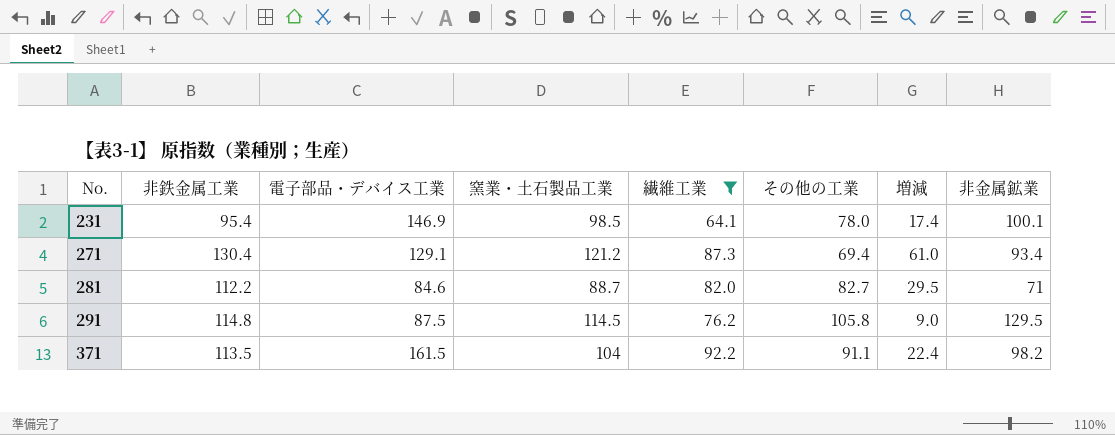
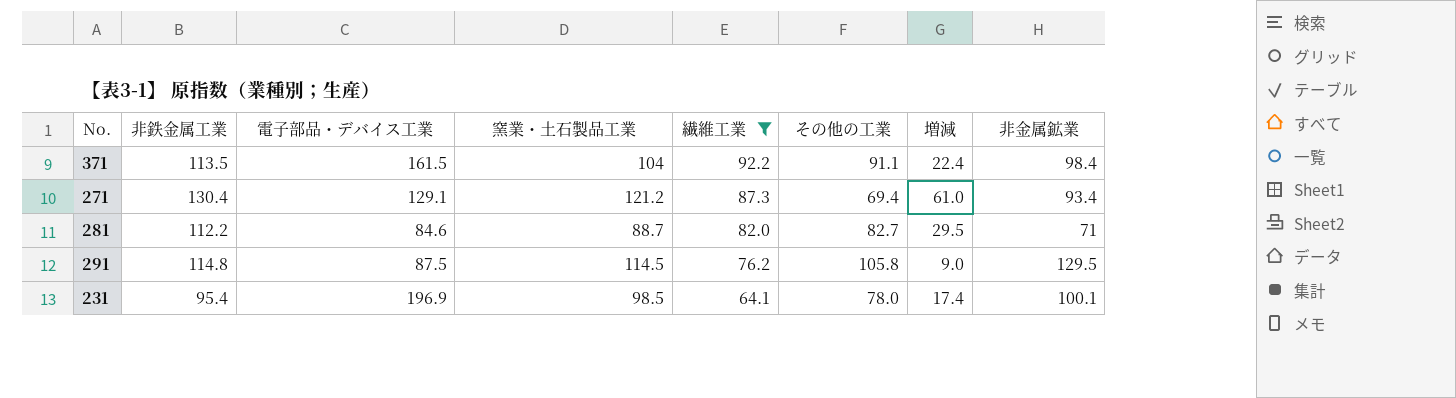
row order: No. ascending -> 繊維工業 descending
371 | 非金属鉱業: 98.2 -> 98.4
231 | 電子部品・デバイス工業: 146.9 -> 196.9

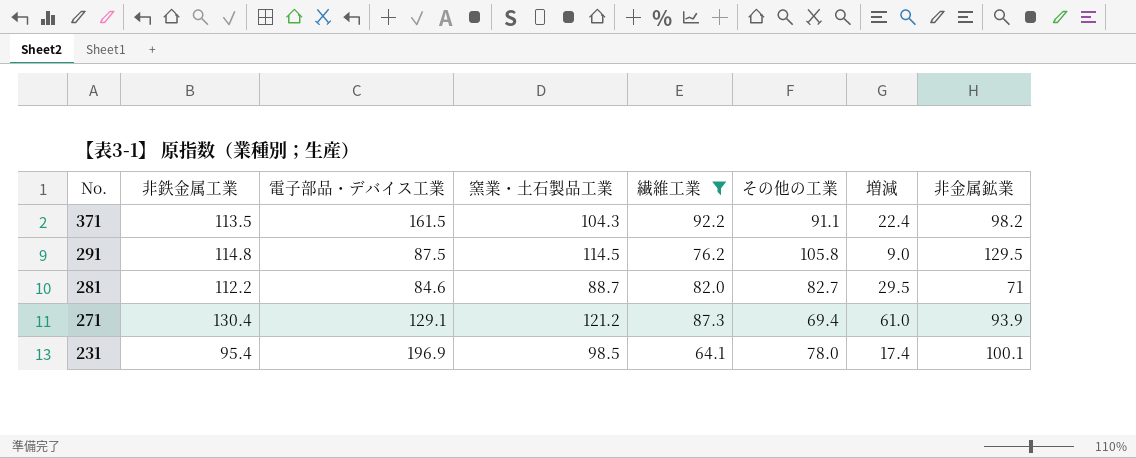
row order: 繊維工業 descending -> No. descending
371 | 窯業・土石製品工業: 104 -> 104.3
371 | 非金属鉱業: 98.4 -> 98.2
271 | 非金属鉱業: 93.4 -> 93.9

